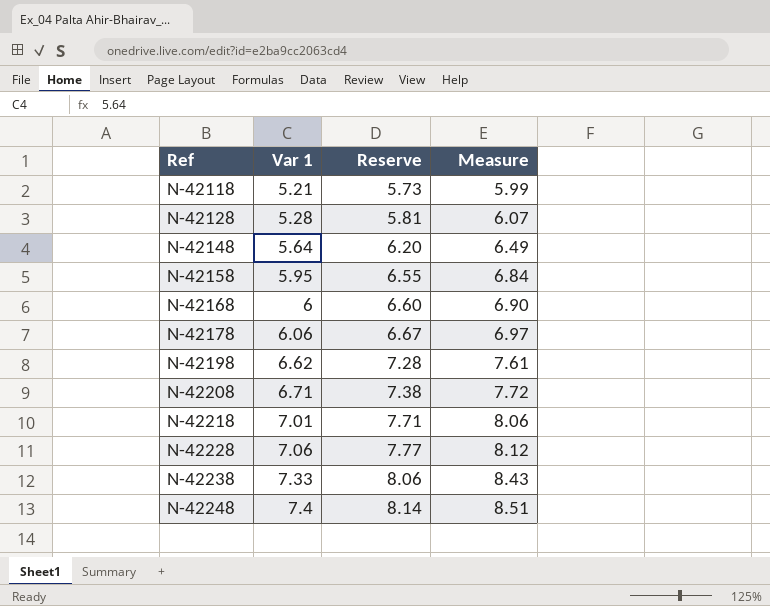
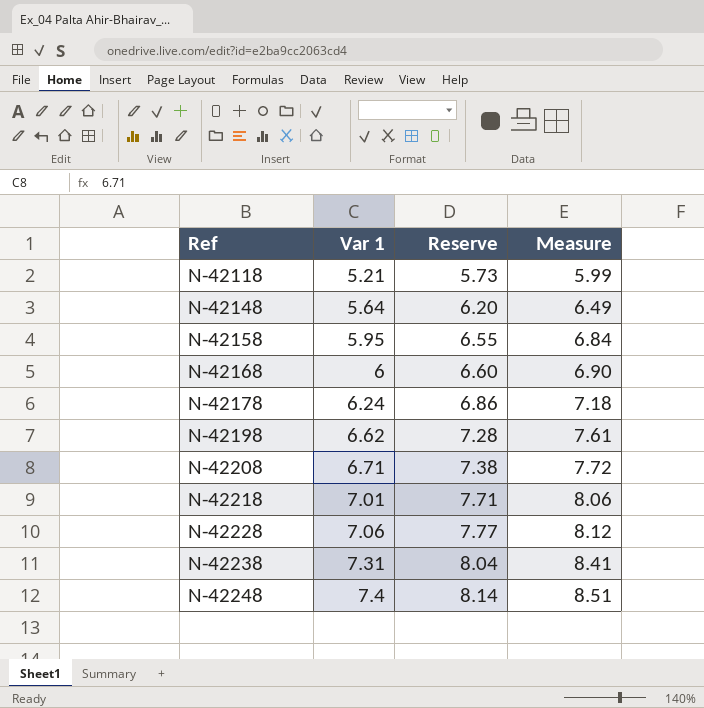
row N-42128: 5.28 | 5.81 | 6.07 -> none
N-42178 | Var 1: 6.06 -> 6.24
N-42178 | Reserve: 6.67 -> 6.86
N-42178 | Measure: 6.97 -> 7.18
N-42238 | Var 1: 7.33 -> 7.31
N-42238 | Reserve: 8.06 -> 8.04
N-42238 | Measure: 8.43 -> 8.41

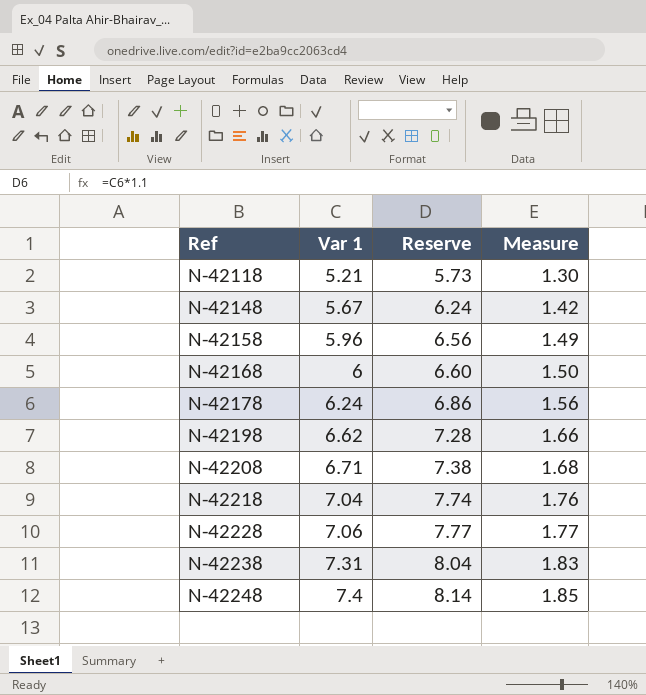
column Measure | formula: [Var 1] * 1.15 -> [Var 1] * 0.25
N-42148 | Var 1: 5.64 -> 5.67
N-42148 | Reserve: 6.20 -> 6.24
N-42158 | Var 1: 5.95 -> 5.96
N-42158 | Reserve: 6.55 -> 6.56
N-42218 | Var 1: 7.01 -> 7.04
N-42218 | Reserve: 7.71 -> 7.74

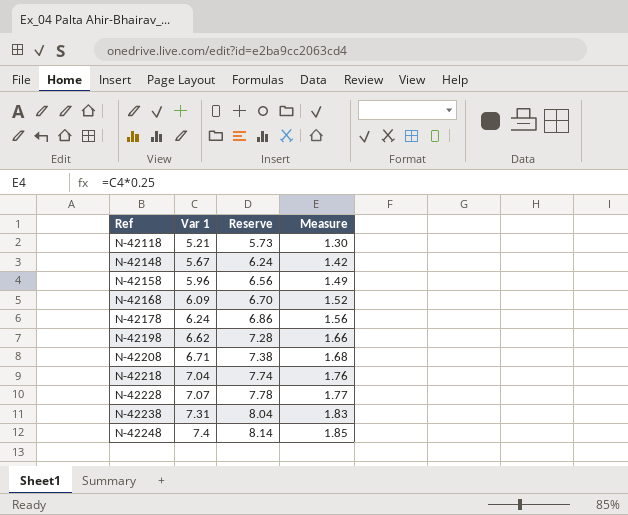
N-42168 | Var 1: 6 -> 6.09
N-42168 | Reserve: 6.60 -> 6.70
N-42168 | Measure: 1.50 -> 1.52
N-42228 | Var 1: 7.06 -> 7.07
N-42228 | Reserve: 7.77 -> 7.78

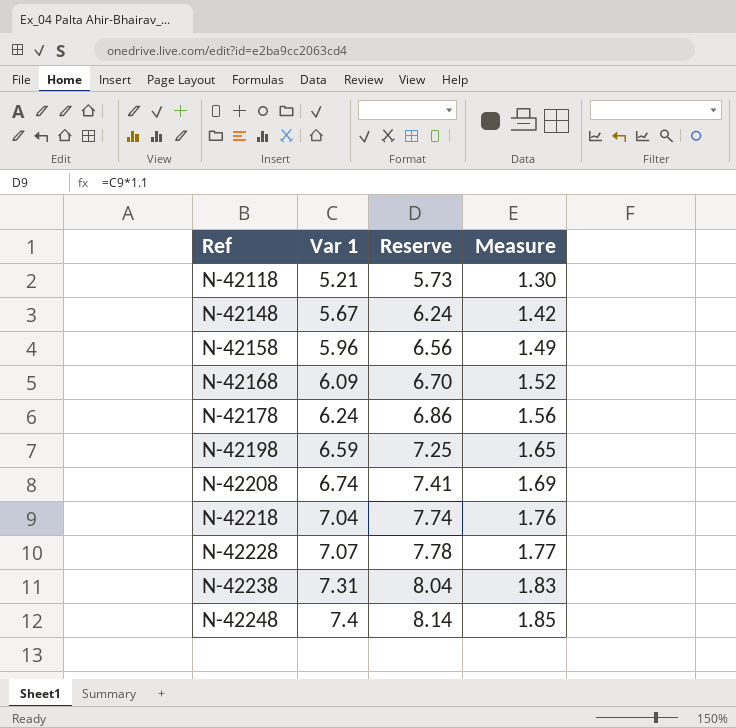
N-42198 | Var 1: 6.62 -> 6.59
N-42198 | Reserve: 7.28 -> 7.25
N-42198 | Measure: 1.66 -> 1.65
N-42208 | Var 1: 6.71 -> 6.74
N-42208 | Reserve: 7.38 -> 7.41
N-42208 | Measure: 1.68 -> 1.69

